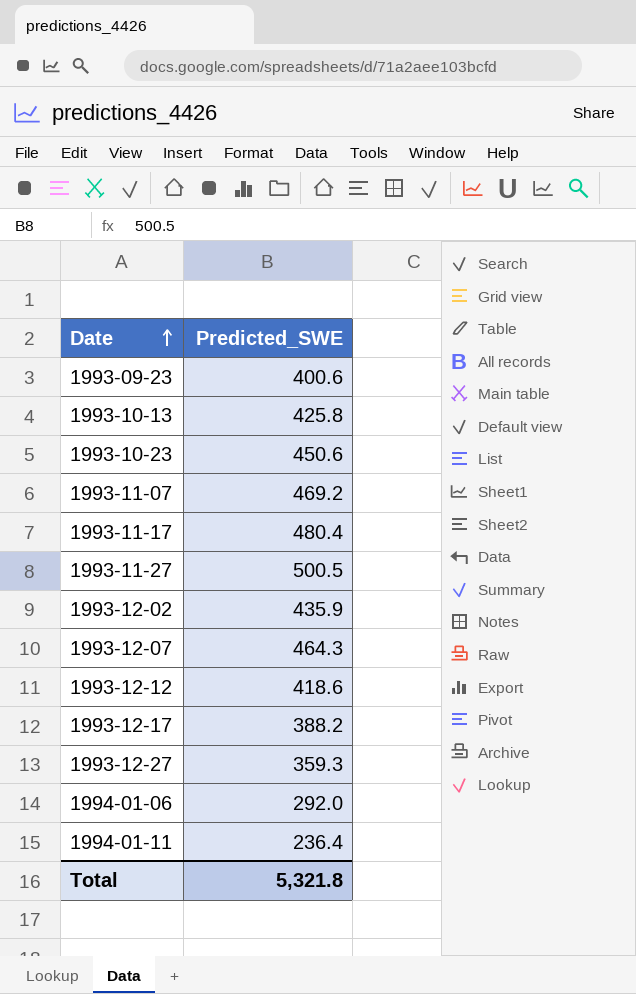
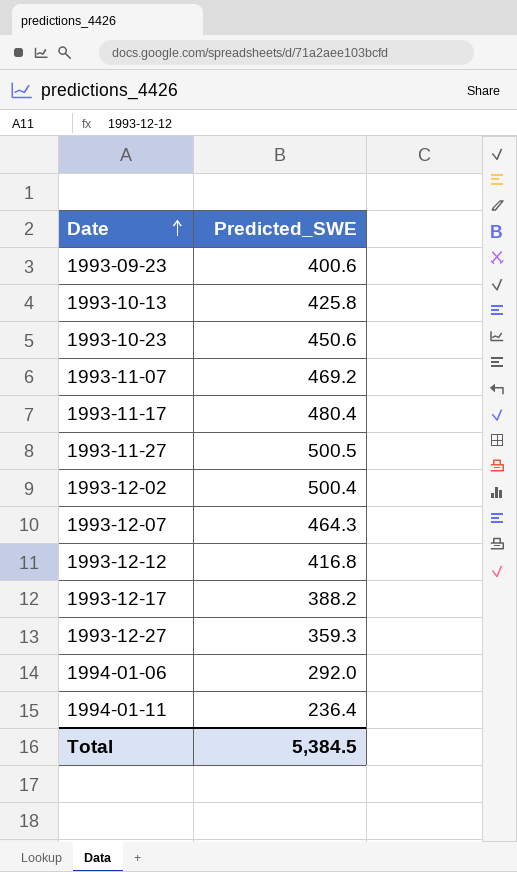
1993-12-02 | Predicted_SWE: 435.9 -> 500.4
1993-12-12 | Predicted_SWE: 418.6 -> 416.8
Total | Predicted_SWE: 5,321.8 -> 5,384.5

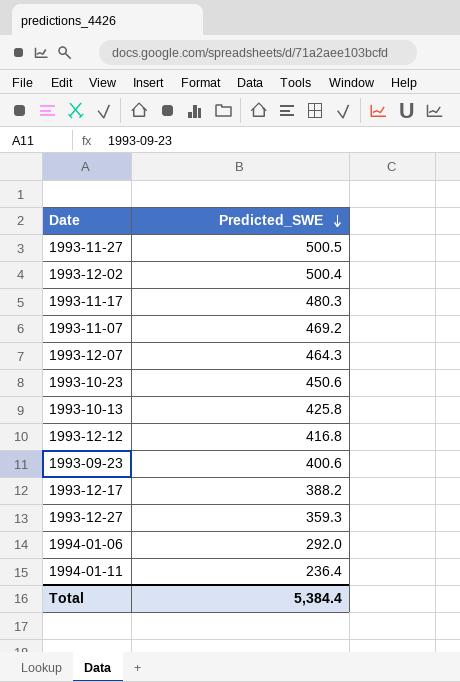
row order: Date ascending -> Predicted_SWE descending
1993-11-17 | Predicted_SWE: 480.4 -> 480.3
Total | Predicted_SWE: 5,384.5 -> 5,384.4

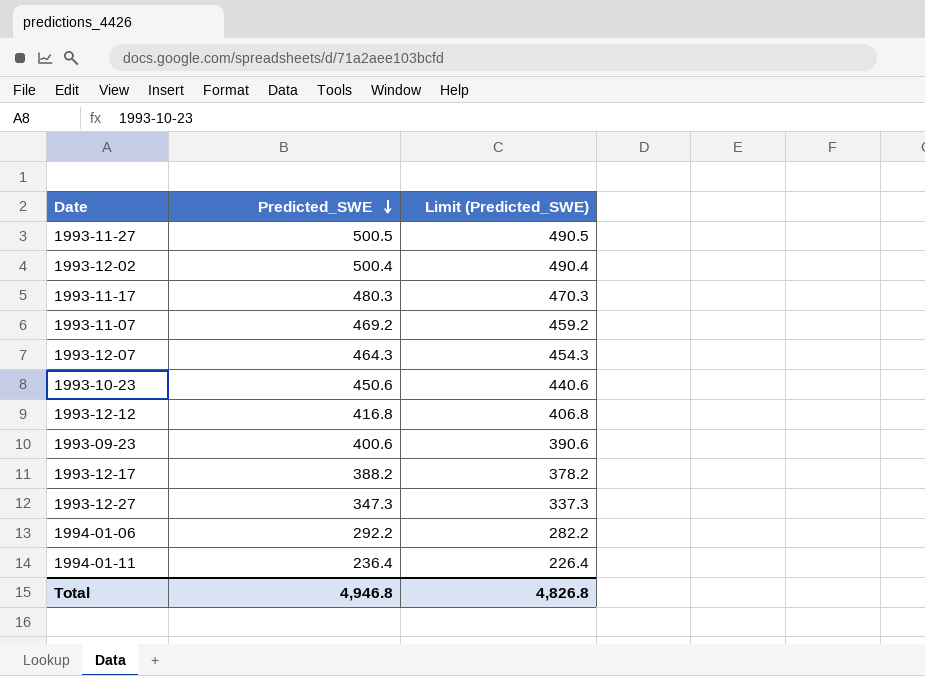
column Limit (Predicted_SWE) | formula: none -> [Predicted_SWE] - 10
row 1993-10-13: 425.8 -> none
1993-12-27 | Predicted_SWE: 359.3 -> 347.3
1994-01-06 | Predicted_SWE: 292.0 -> 292.2
Total | Predicted_SWE: 5,384.4 -> 4,946.8

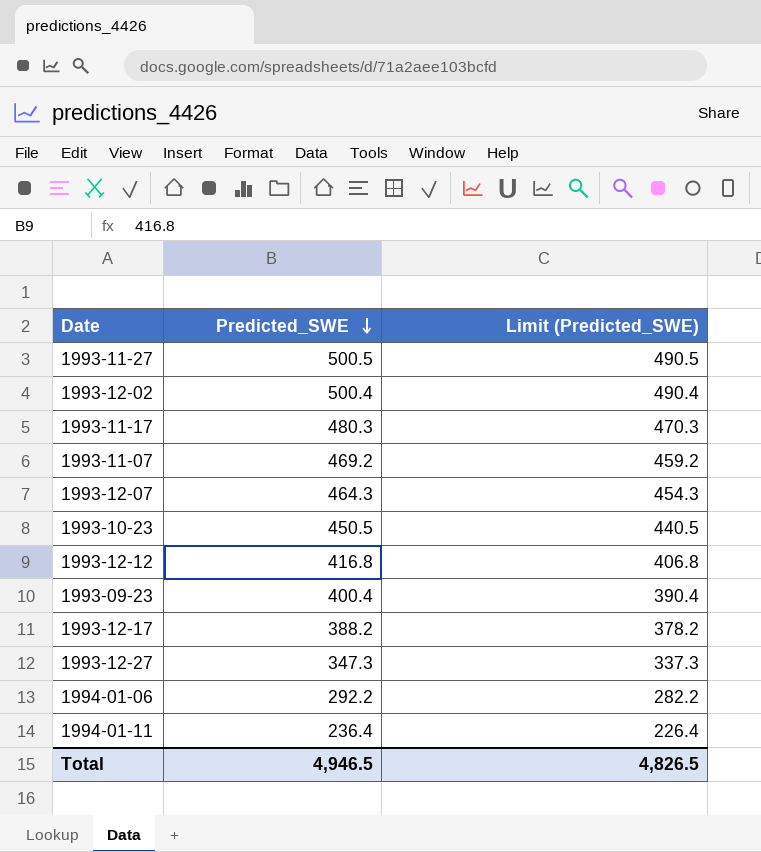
1993-10-23 | Predicted_SWE: 450.6 -> 450.5
1993-10-23 | Limit (Predicted_SWE): 440.6 -> 440.5
1993-09-23 | Predicted_SWE: 400.6 -> 400.4
1993-09-23 | Limit (Predicted_SWE): 390.6 -> 390.4
Total | Predicted_SWE: 4,946.8 -> 4,946.5
Total | Limit (Predicted_SWE): 4,826.8 -> 4,826.5

